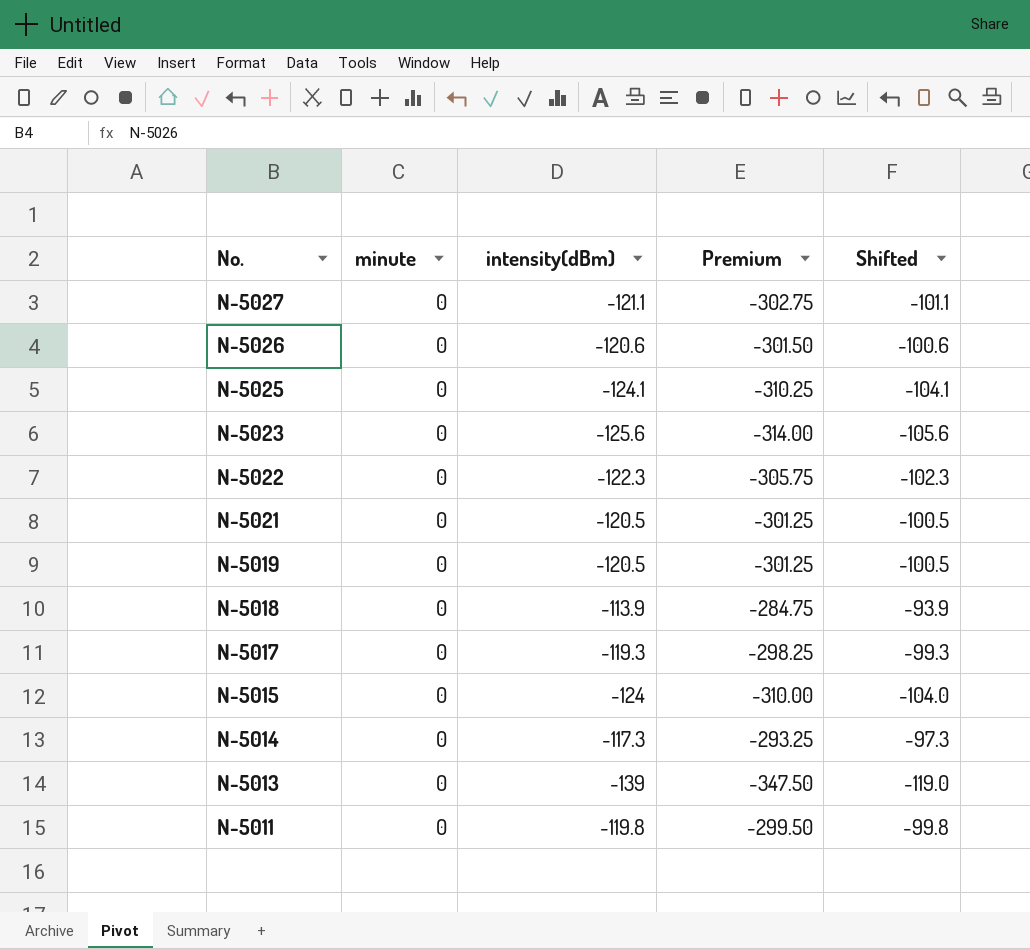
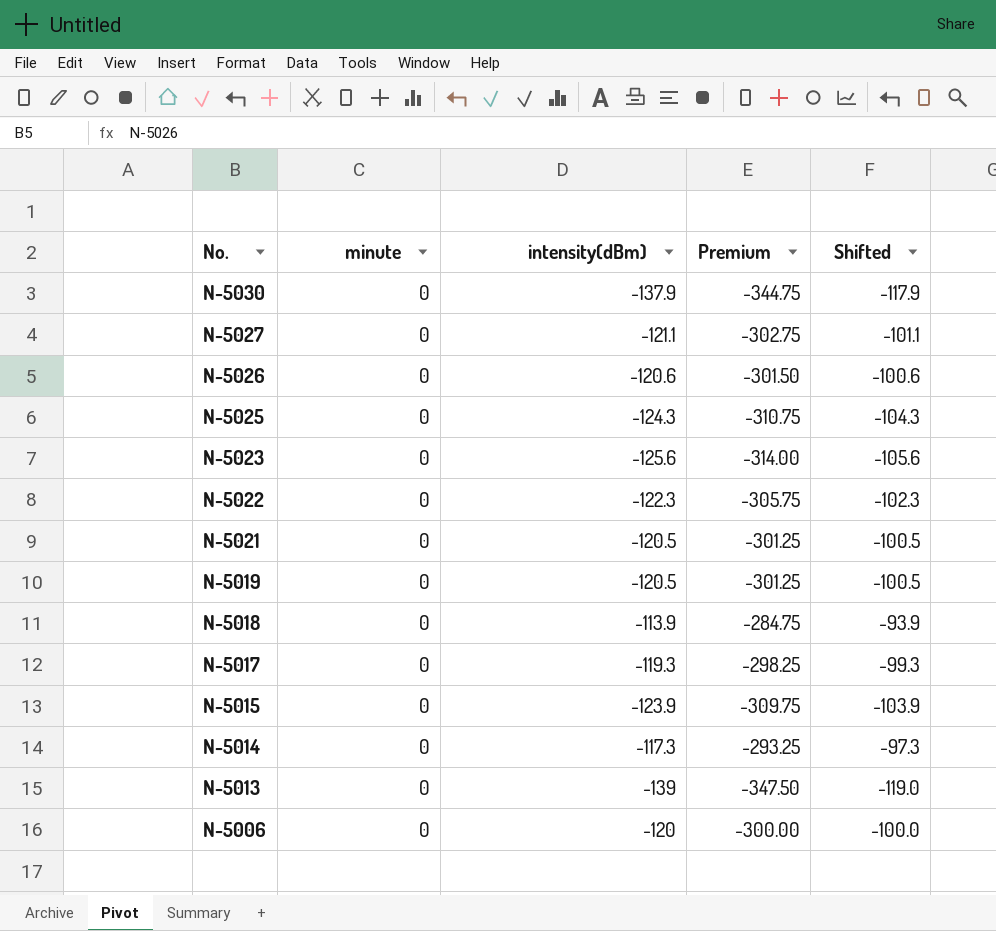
row N-5011: 0 | -119.8 | -299.50 | -99.8 -> none
row N-5030: none -> 0 | -137.9 | -344.75 | -117.9
N-5025 | intensity(dBm): -124.1 -> -124.3
N-5025 | Premium: -310.25 -> -310.75
N-5025 | Shifted: -104.1 -> -104.3
N-5015 | intensity(dBm): -124 -> -123.9
N-5015 | Premium: -310.00 -> -309.75
N-5015 | Shifted: -104.0 -> -103.9
row N-5006: none -> 0 | -120 | -300.00 | -100.0

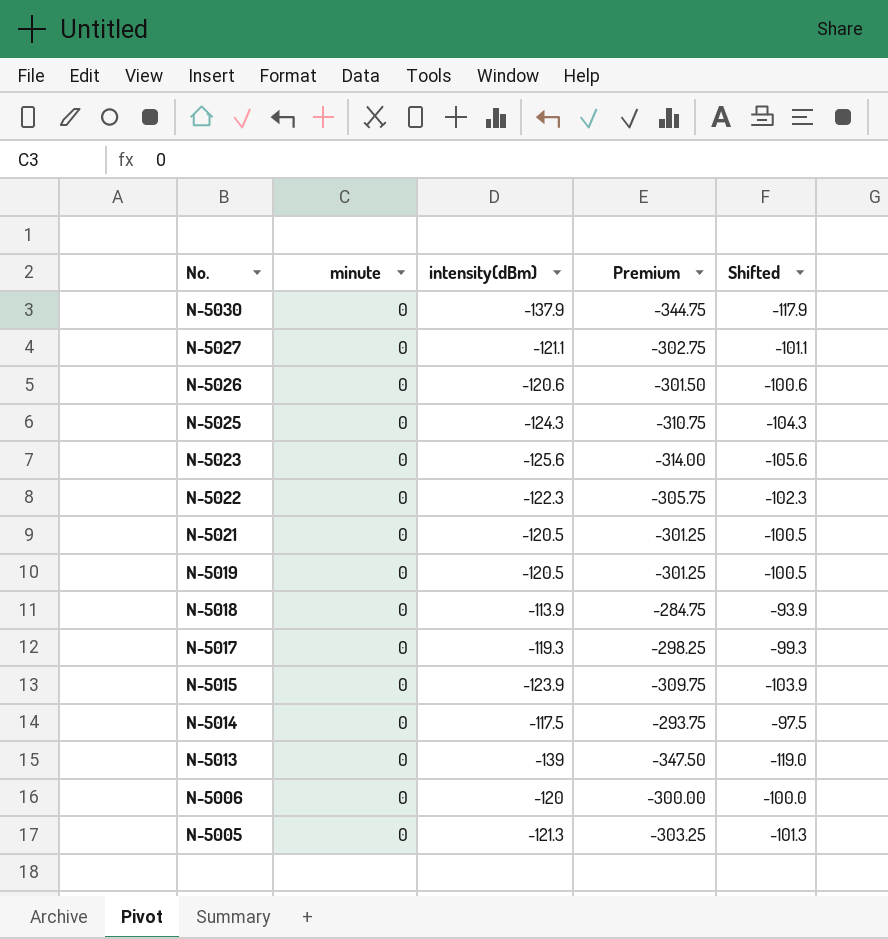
N-5014 | intensity(dBm): -117.3 -> -117.5
N-5014 | Premium: -293.25 -> -293.75
N-5014 | Shifted: -97.3 -> -97.5
row N-5005: none -> 0 | -121.3 | -303.25 | -101.3

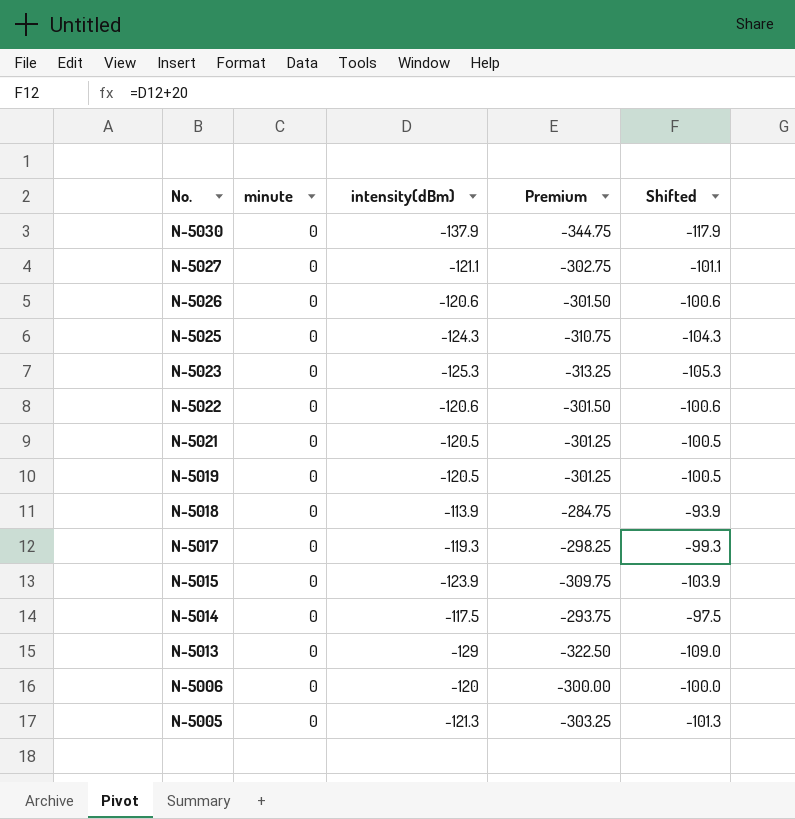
N-5023 | intensity(dBm): -125.6 -> -125.3
N-5023 | Premium: -314.00 -> -313.25
N-5023 | Shifted: -105.6 -> -105.3
N-5022 | intensity(dBm): -122.3 -> -120.6
N-5022 | Premium: -305.75 -> -301.50
N-5022 | Shifted: -102.3 -> -100.6
N-5013 | intensity(dBm): -139 -> -129
N-5013 | Premium: -347.50 -> -322.50
N-5013 | Shifted: -119.0 -> -109.0

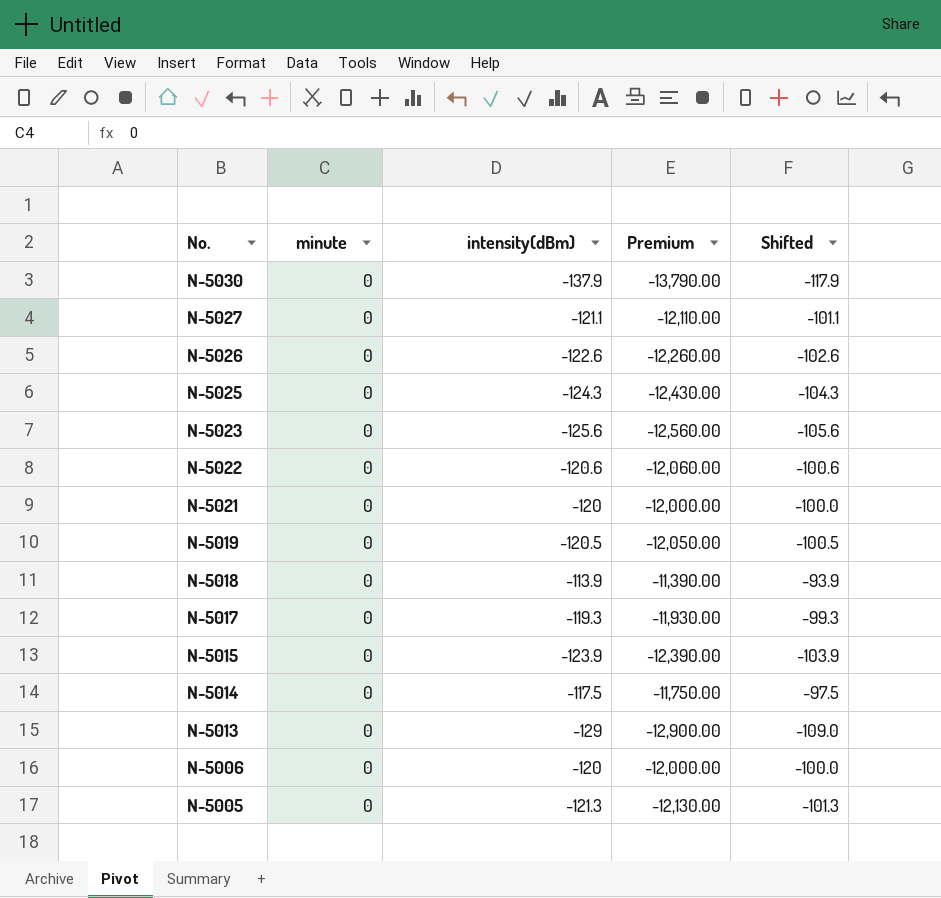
column Premium | formula: [intensity(dBm)] * 2.5 -> [intensity(dBm)] * 100
N-5026 | intensity(dBm): -120.6 -> -122.6
N-5026 | Shifted: -100.6 -> -102.6
N-5023 | intensity(dBm): -125.3 -> -125.6
N-5023 | Shifted: -105.3 -> -105.6
N-5021 | intensity(dBm): -120.5 -> -120
N-5021 | Shifted: -100.5 -> -100.0

